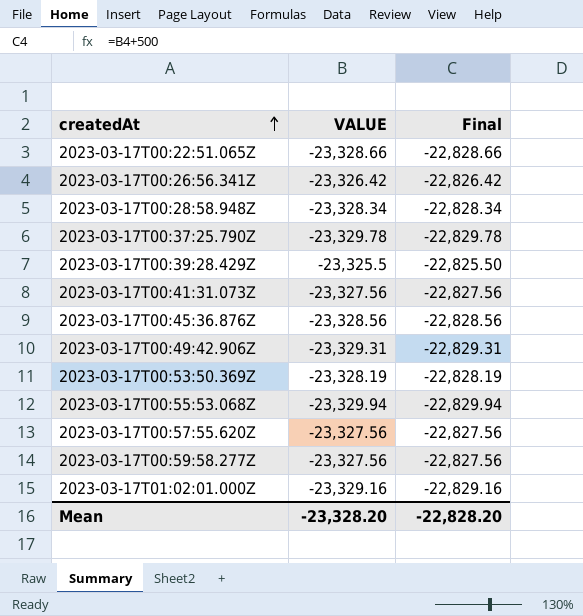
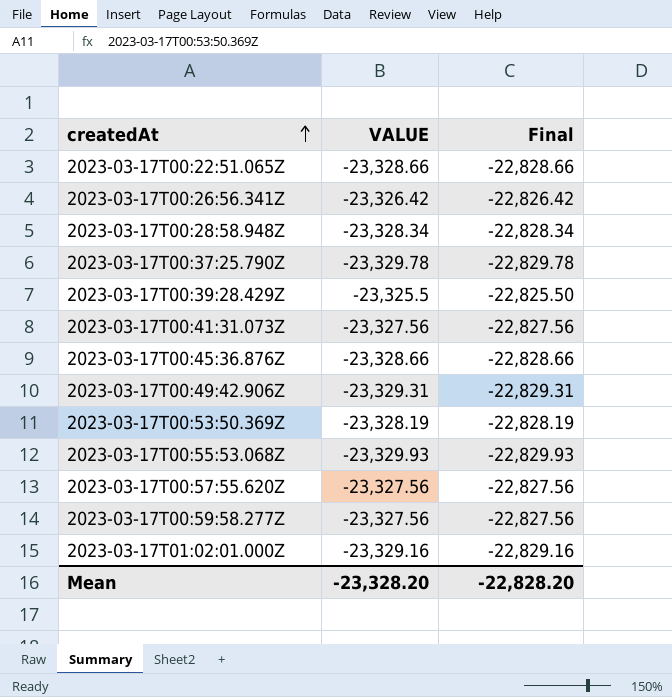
2023-03-17T00:45:36.876Z | VALUE: -23,328.56 -> -23,328.66
2023-03-17T00:45:36.876Z | Final: -22,828.56 -> -22,828.66
2023-03-17T00:55:53.068Z | VALUE: -23,329.94 -> -23,329.93
2023-03-17T00:55:53.068Z | Final: -22,829.94 -> -22,829.93

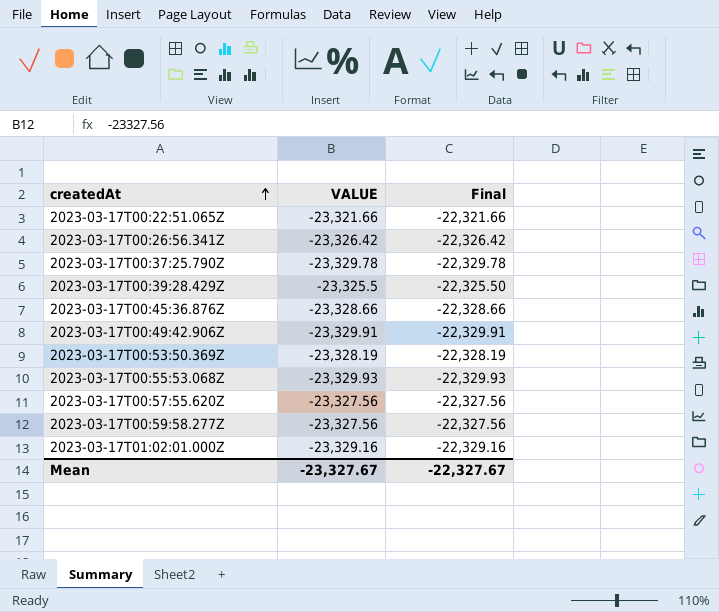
column Final | formula: [VALUE] + 500 -> [VALUE] + 1000
row 2023-03-17T00:28:58.948Z: -23,328.34 | -22,828.34 -> none
row 2023-03-17T00:41:31.073Z: -23,327.56 | -22,827.56 -> none
2023-03-17T00:22:51.065Z | VALUE: -23,328.66 -> -23,321.66
2023-03-17T00:49:42.906Z | VALUE: -23,329.31 -> -23,329.91
Mean | VALUE: -23,328.20 -> -23,327.67
Mean | Final: -22,828.20 -> -22,327.67

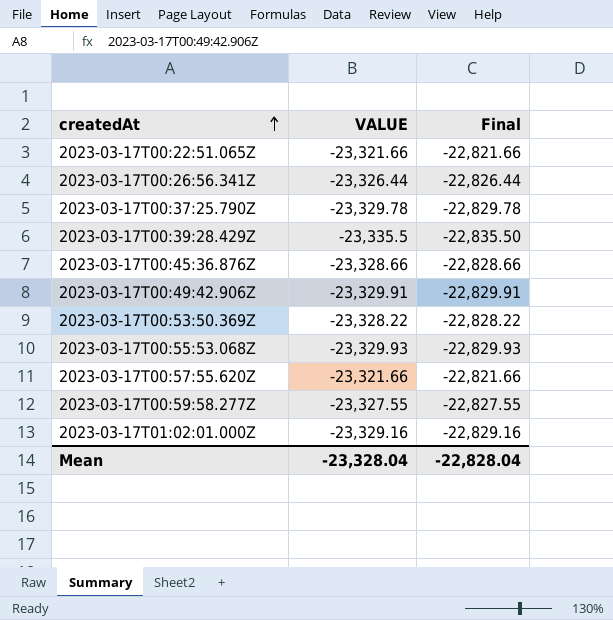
column Final | formula: [VALUE] + 1000 -> [VALUE] + 500
2023-03-17T00:26:56.341Z | VALUE: -23,326.42 -> -23,326.44
2023-03-17T00:39:28.429Z | VALUE: -23,325.5 -> -23,335.5
2023-03-17T00:53:50.369Z | VALUE: -23,328.19 -> -23,328.22
2023-03-17T00:57:55.620Z | VALUE: -23,327.56 -> -23,321.66
2023-03-17T00:59:58.277Z | VALUE: -23,327.56 -> -23,327.55
Mean | VALUE: -23,327.67 -> -23,328.04
Mean | Final: -22,327.67 -> -22,828.04

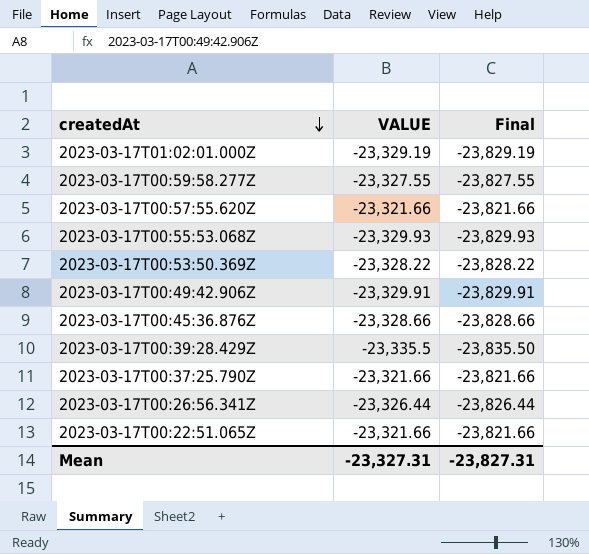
row order: createdAt ascending -> createdAt descending
column Final | formula: [VALUE] + 500 -> [VALUE] - 500
2023-03-17T01:02:01.000Z | VALUE: -23,329.16 -> -23,329.19
2023-03-17T00:37:25.790Z | VALUE: -23,329.78 -> -23,321.66
Mean | VALUE: -23,328.04 -> -23,327.31
Mean | Final: -22,828.04 -> -23,827.31

